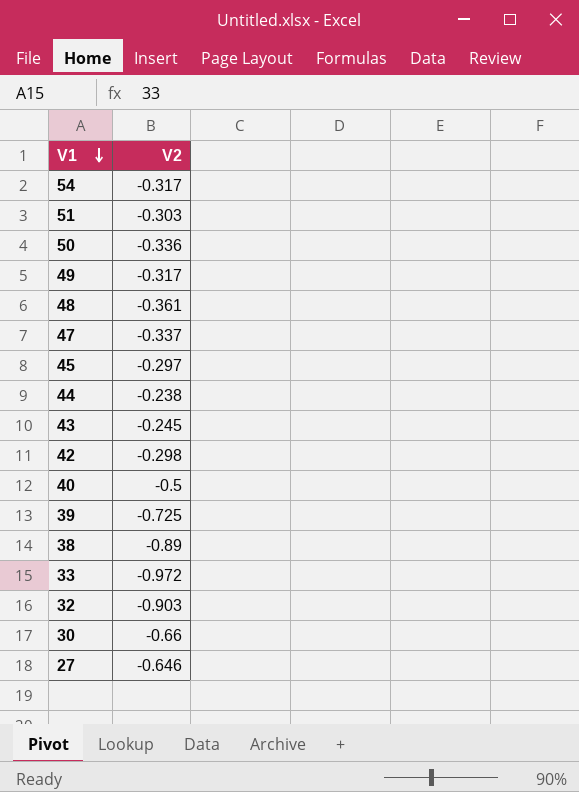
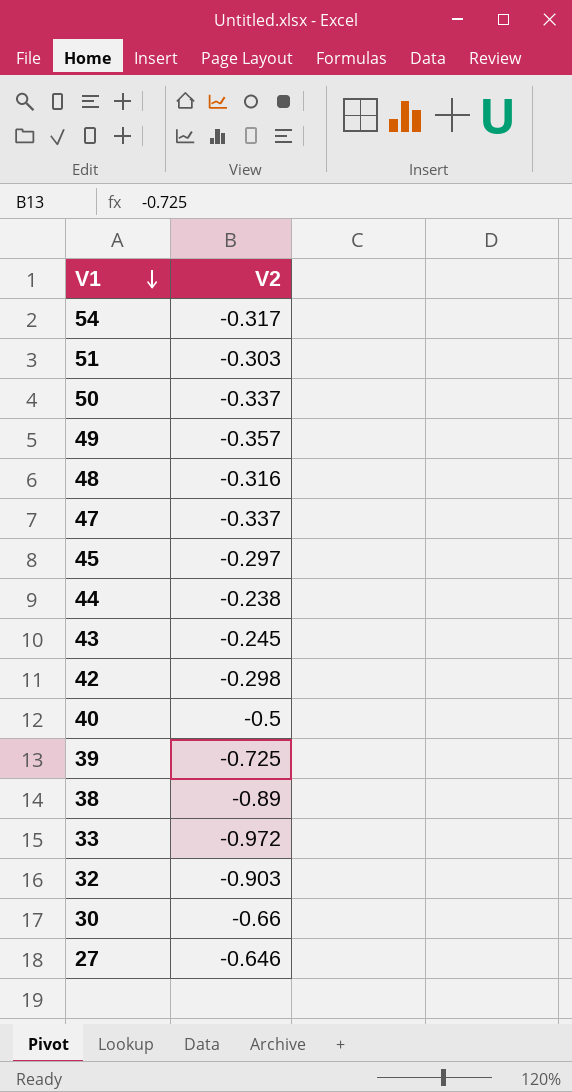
50 | V2: -0.336 -> -0.337
49 | V2: -0.317 -> -0.357
48 | V2: -0.361 -> -0.316

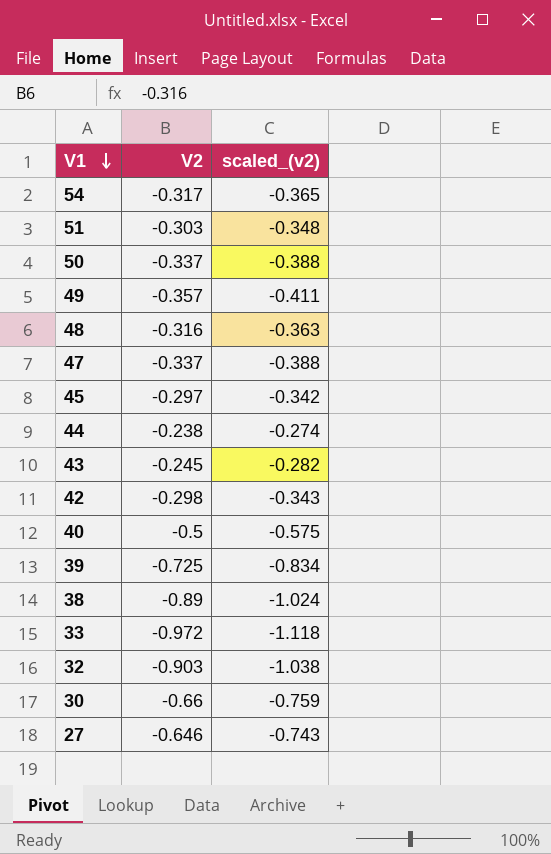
column scaled_(v2) | formula: none -> [V2] * 1.15

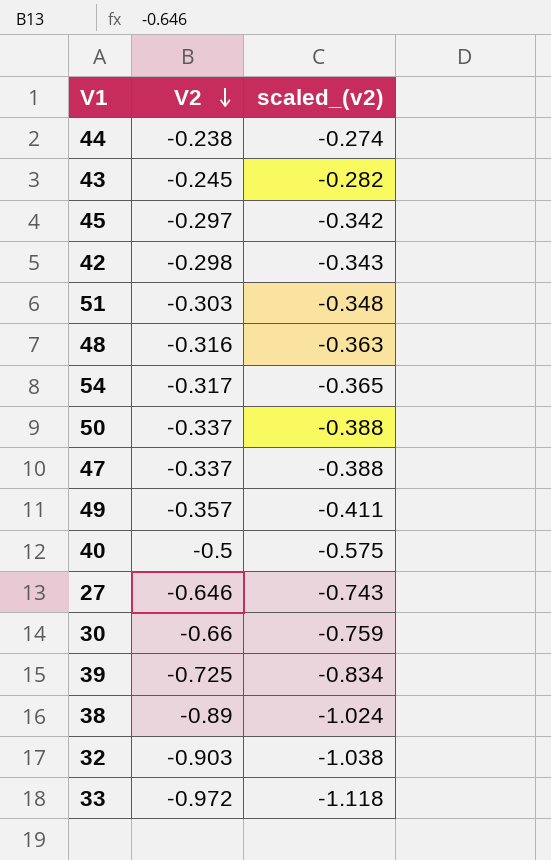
row order: V1 descending -> V2 descending

